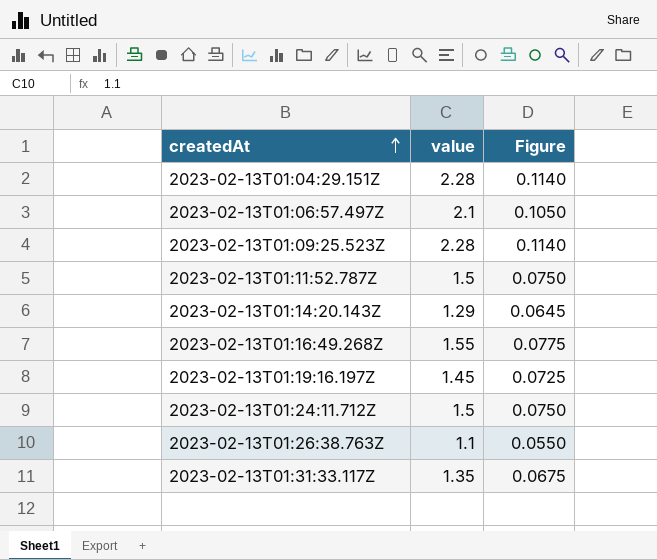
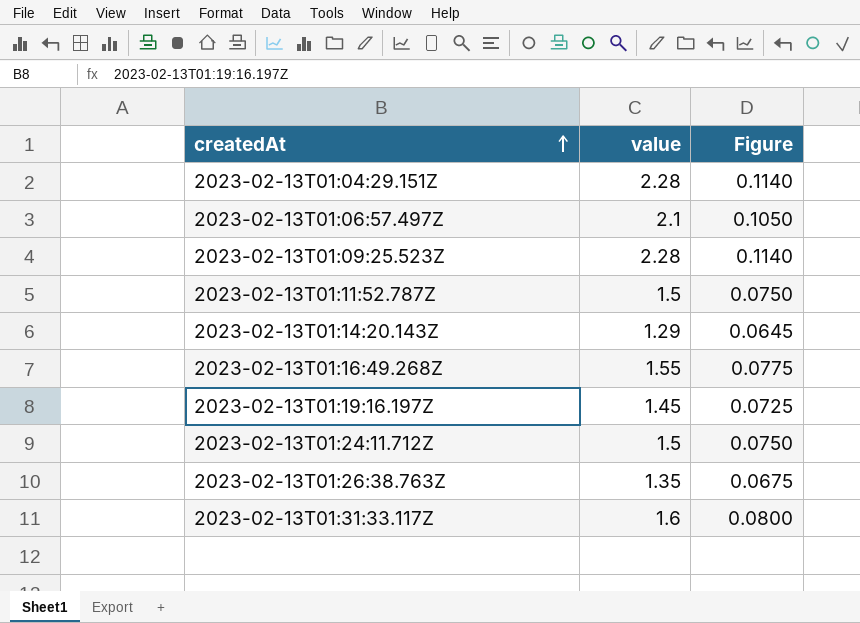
2023-02-13T01:26:38.763Z | value: 1.1 -> 1.35
2023-02-13T01:26:38.763Z | Figure: 0.0550 -> 0.0675
2023-02-13T01:31:33.117Z | value: 1.35 -> 1.6
2023-02-13T01:31:33.117Z | Figure: 0.0675 -> 0.0800

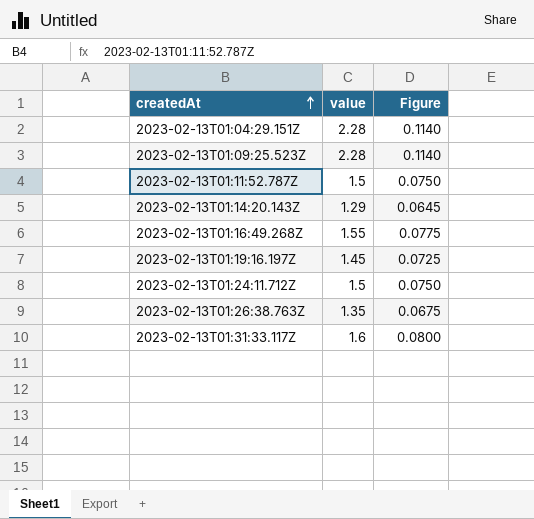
row 2023-02-13T01:06:57.497Z: 2.1 | 0.1050 -> none

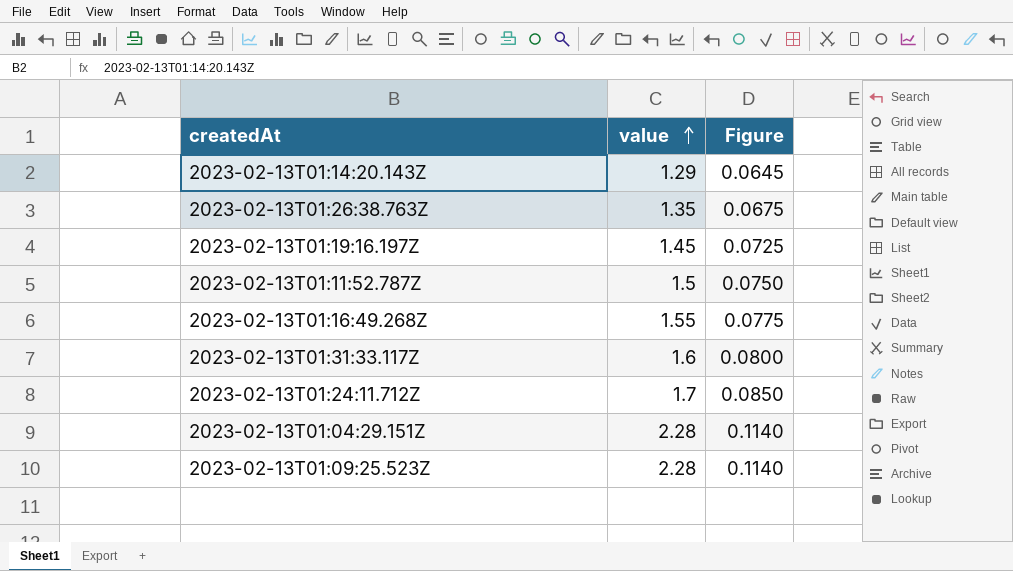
row order: createdAt ascending -> value ascending
2023-02-13T01:24:11.712Z | value: 1.5 -> 1.7
2023-02-13T01:24:11.712Z | Figure: 0.0750 -> 0.0850

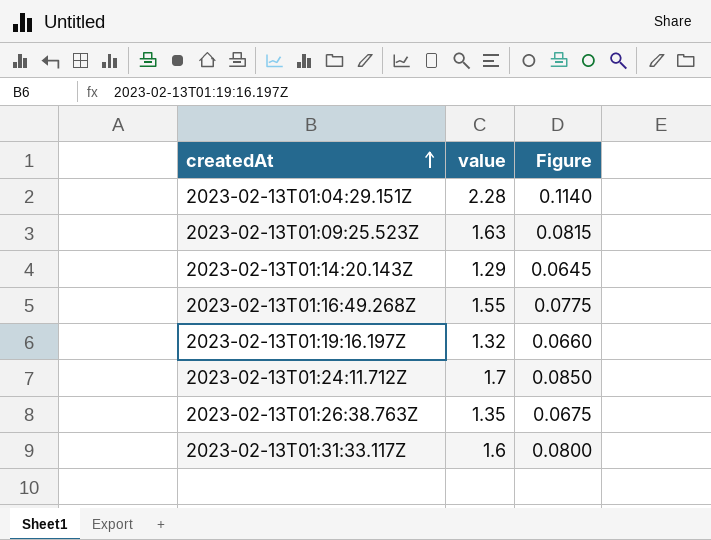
row order: value ascending -> createdAt ascending
row 2023-02-13T01:11:52.787Z: 1.5 | 0.0750 -> none
2023-02-13T01:09:25.523Z | value: 2.28 -> 1.63
2023-02-13T01:09:25.523Z | Figure: 0.1140 -> 0.0815
2023-02-13T01:19:16.197Z | value: 1.45 -> 1.32
2023-02-13T01:19:16.197Z | Figure: 0.0725 -> 0.0660

